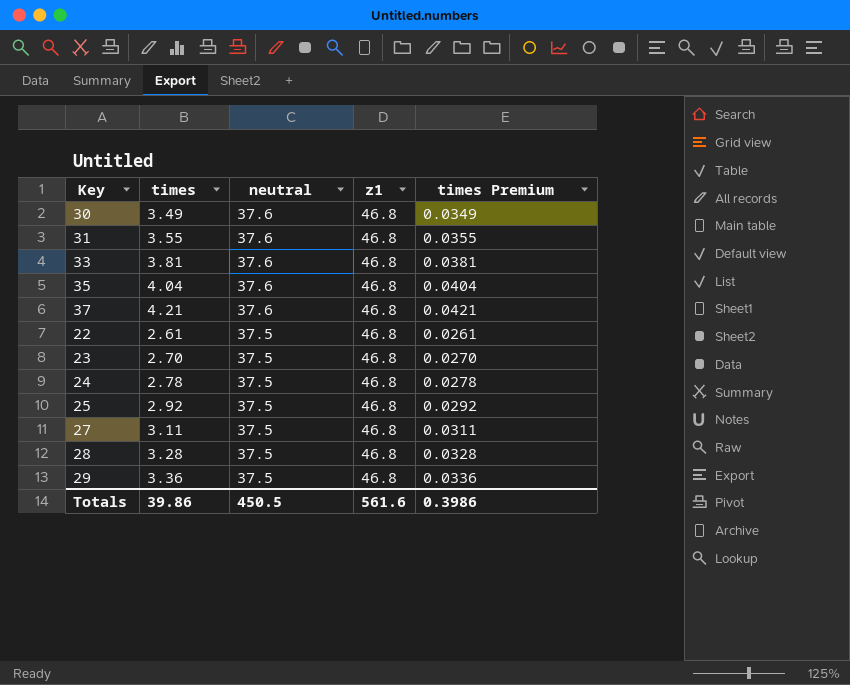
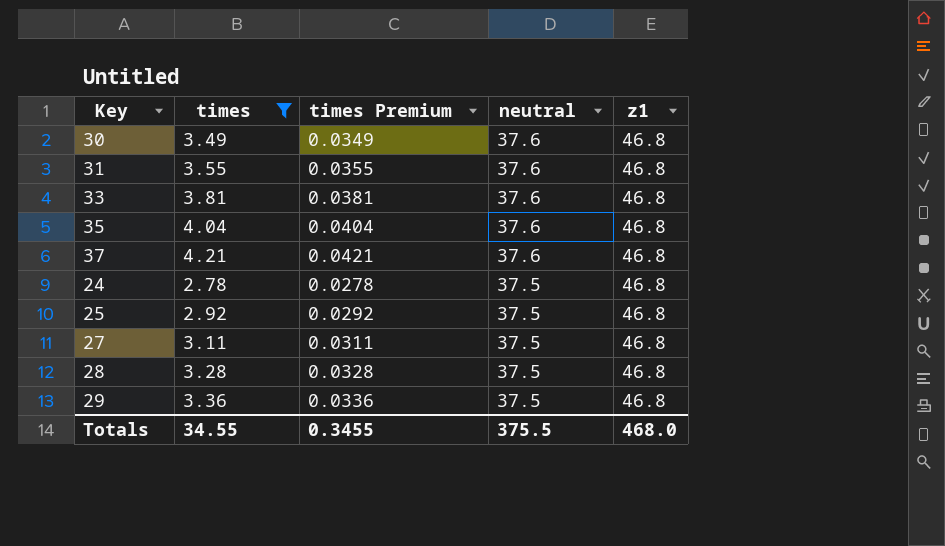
filter: none -> times >= 2.78
column times Premium | position: 5 -> 3
Totals | times: 39.86 -> 34.55
Totals | times Premium: 0.3986 -> 0.3455
Totals | neutral: 450.5 -> 375.5
Totals | z1: 561.6 -> 468.0

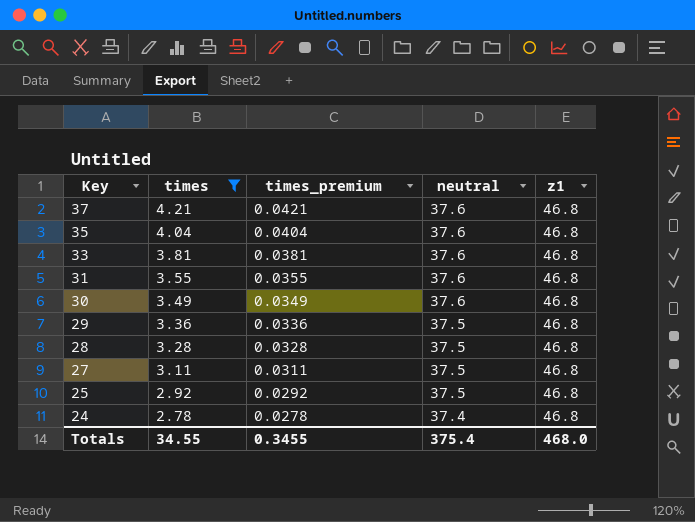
row order: neutral descending -> Key descending
column name: times Premium -> times_premium
24 | neutral: 37.5 -> 37.4
Totals | neutral: 375.5 -> 375.4

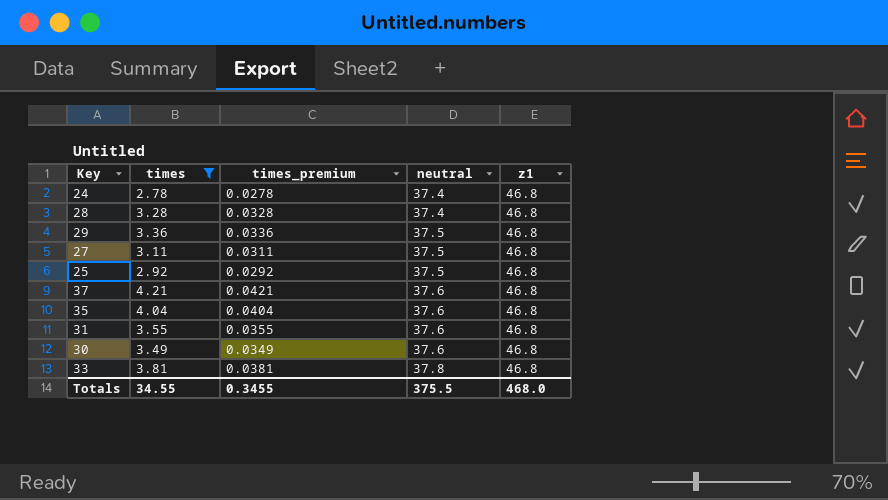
row order: Key descending -> neutral ascending
28 | neutral: 37.5 -> 37.4
33 | neutral: 37.6 -> 37.8
Totals | neutral: 375.4 -> 375.5

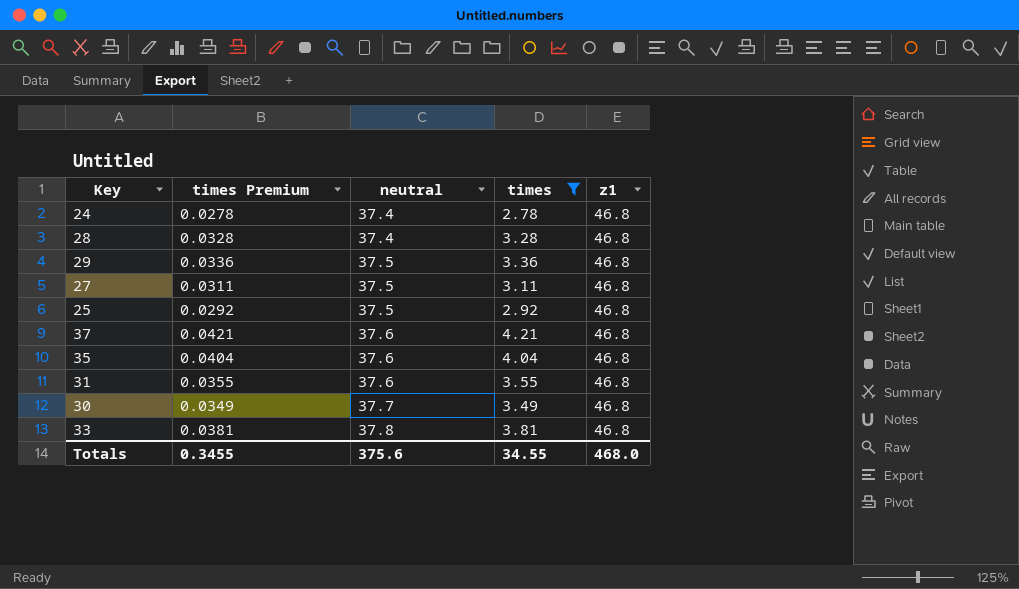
column name: times_premium -> times Premium
column times | position: 2 -> 4
30 | neutral: 37.6 -> 37.7
Totals | neutral: 375.5 -> 375.6

